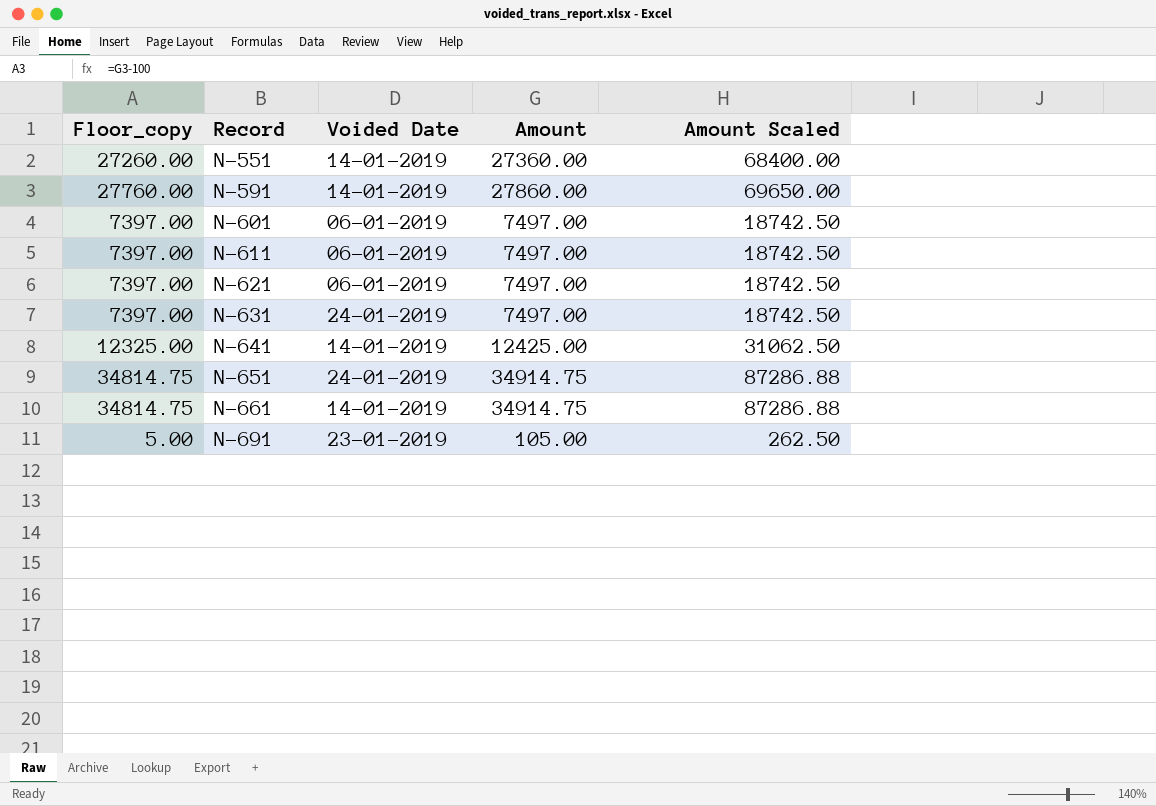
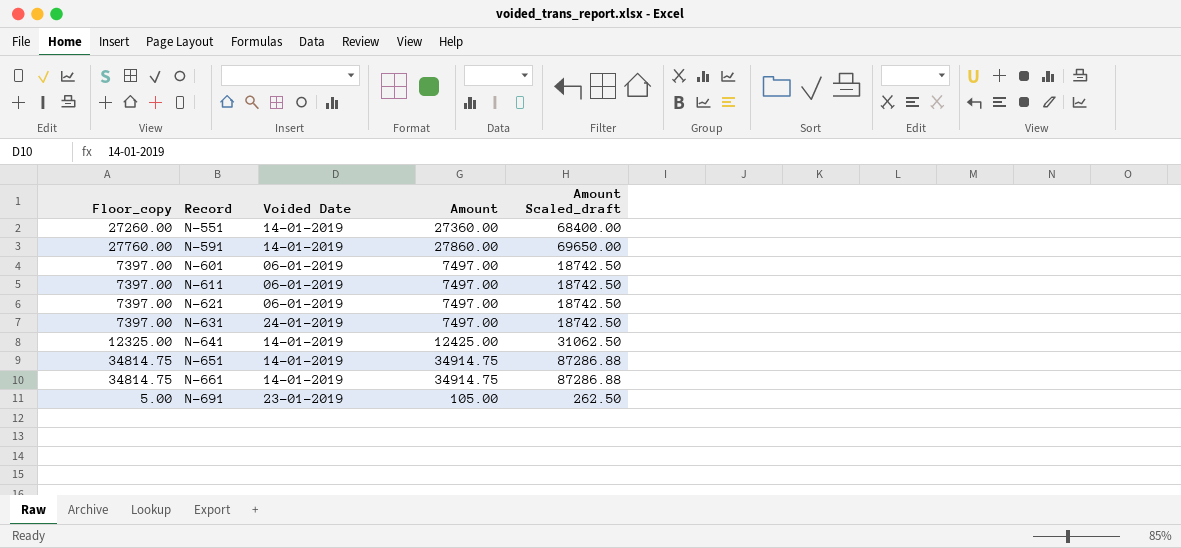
column name: Amount Scaled -> Amount Scaled_draft
N-651 | Voided Date: 24-01-2019 -> 14-01-2019

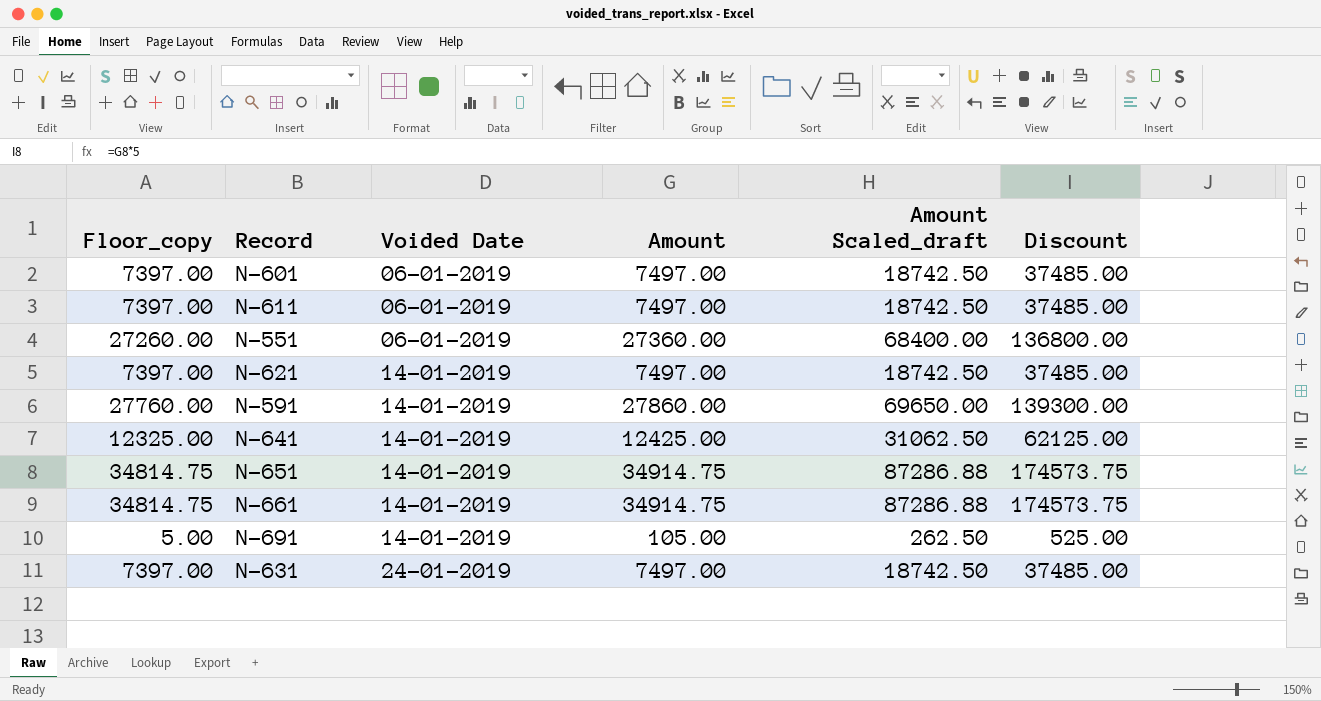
row order: Record ascending -> Voided Date ascending
column Discount | formula: none -> [Amount] * 5
N-551 | Voided Date: 14-01-2019 -> 06-01-2019
N-621 | Voided Date: 06-01-2019 -> 14-01-2019
N-691 | Voided Date: 23-01-2019 -> 14-01-2019

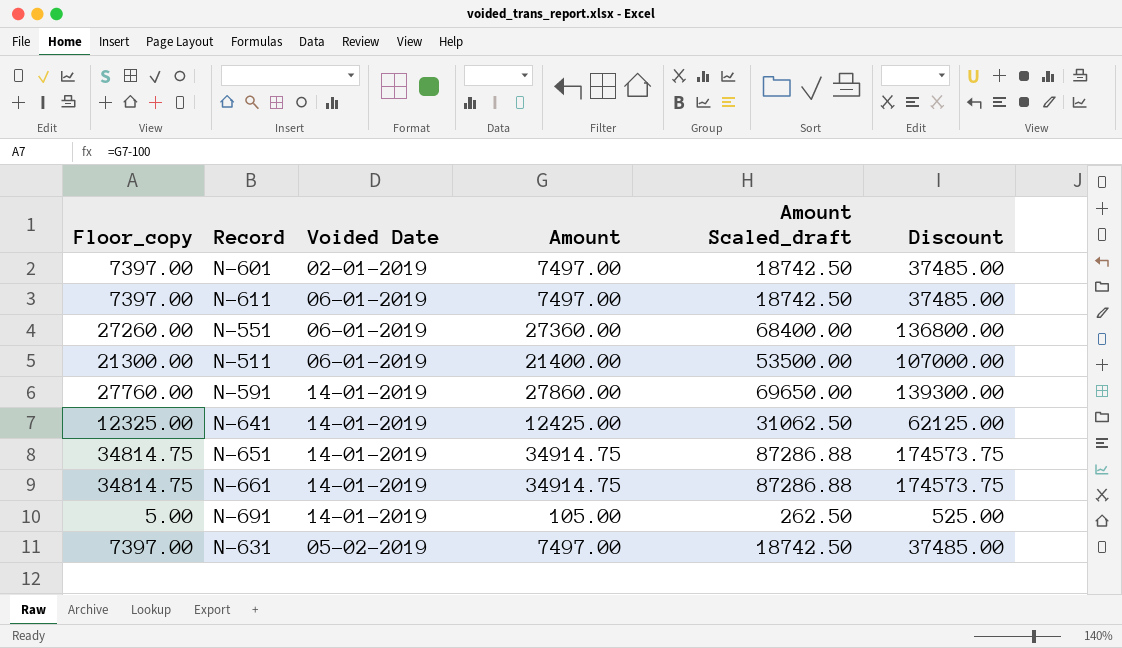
row N-621: 7397.00 | 14-01-2019 | 7497.00 | 18742.50 | 37485.00 -> none
N-601 | Voided Date: 06-01-2019 -> 02-01-2019
row N-511: none -> 21300.00 | 06-01-2019 | 21400.00 | 53500.00 | 107000.00
N-631 | Voided Date: 24-01-2019 -> 05-02-2019

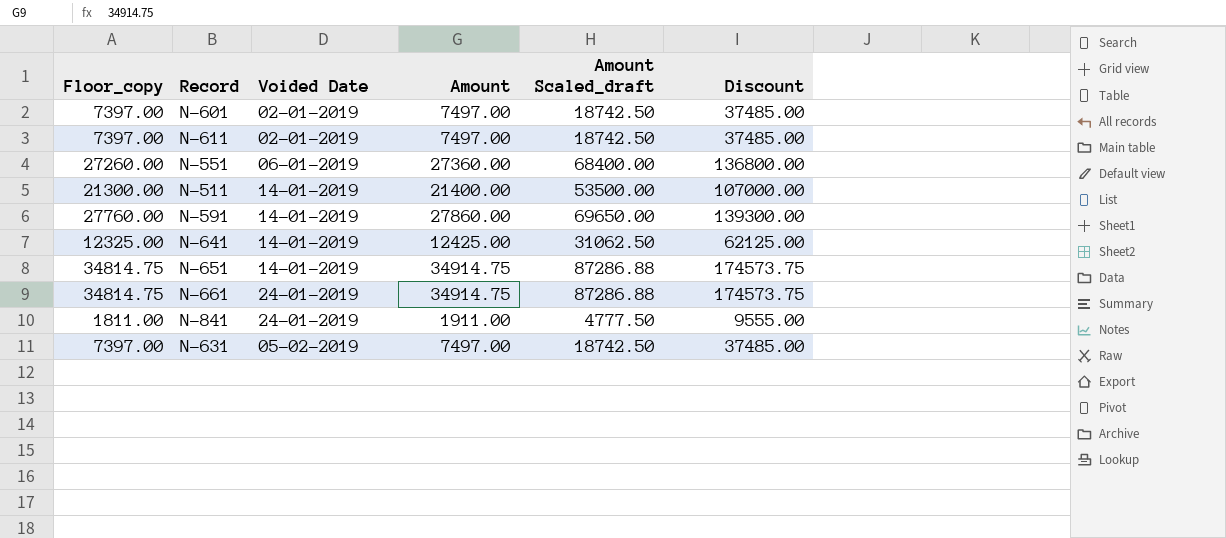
row N-691: 5.00 | 14-01-2019 | 105.00 | 262.50 | 525.00 -> none
N-611 | Voided Date: 06-01-2019 -> 02-01-2019
N-511 | Voided Date: 06-01-2019 -> 14-01-2019
N-661 | Voided Date: 14-01-2019 -> 24-01-2019
row N-841: none -> 1811.00 | 24-01-2019 | 1911.00 | 4777.50 | 9555.00

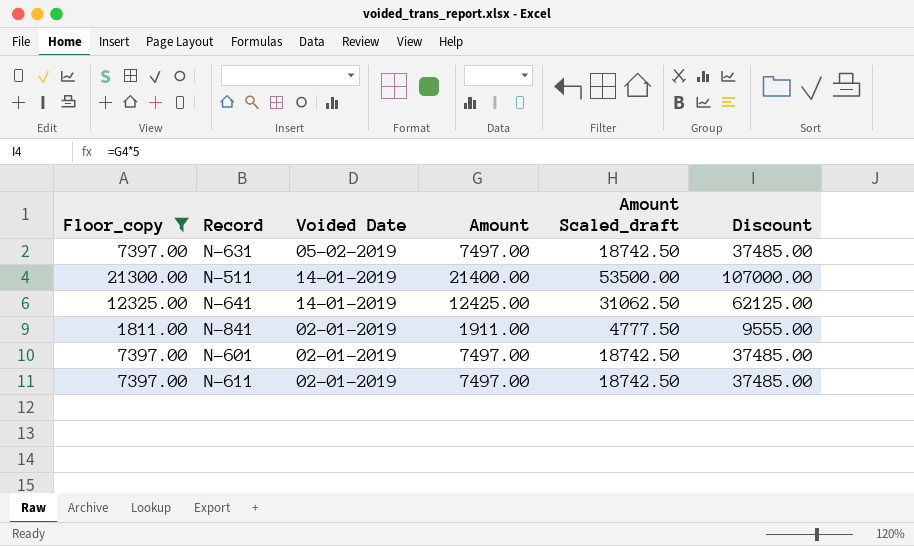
filter: none -> Floor_copy <= 21300.00
row order: Voided Date ascending -> Voided Date descending
N-841 | Voided Date: 24-01-2019 -> 02-01-2019

